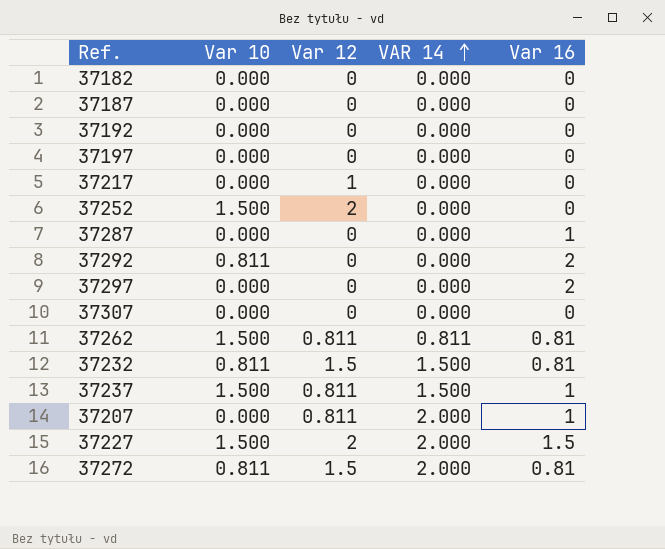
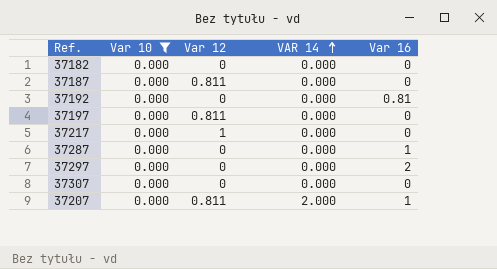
filter: none -> Var 10 = 0.000
37187 | Var 12: 0 -> 0.811
37192 | Var 16: 0 -> 0.81
37197 | Var 12: 0 -> 0.811

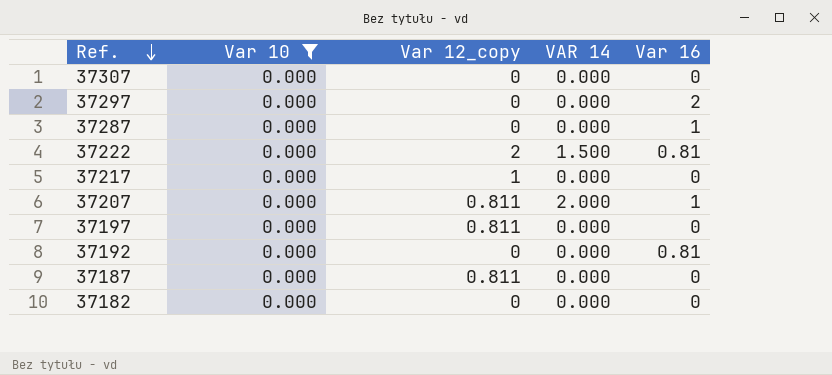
row order: VAR 14 ascending -> Ref. descending
column name: Var 12 -> Var 12_copy
row 37222: none -> 0.000 | 2 | 1.500 | 0.81

